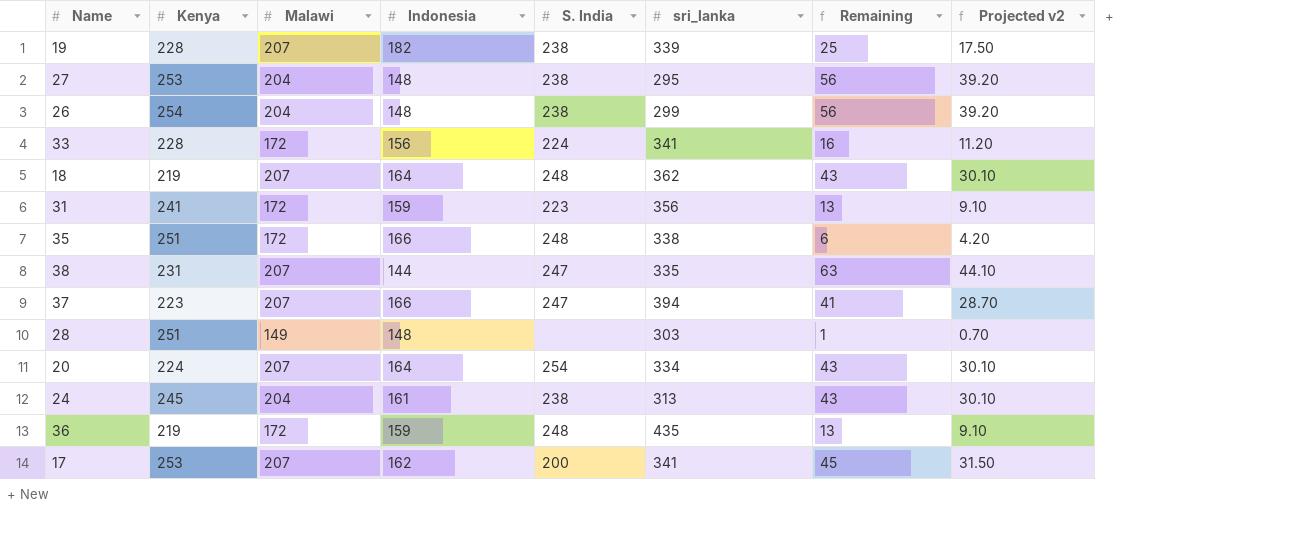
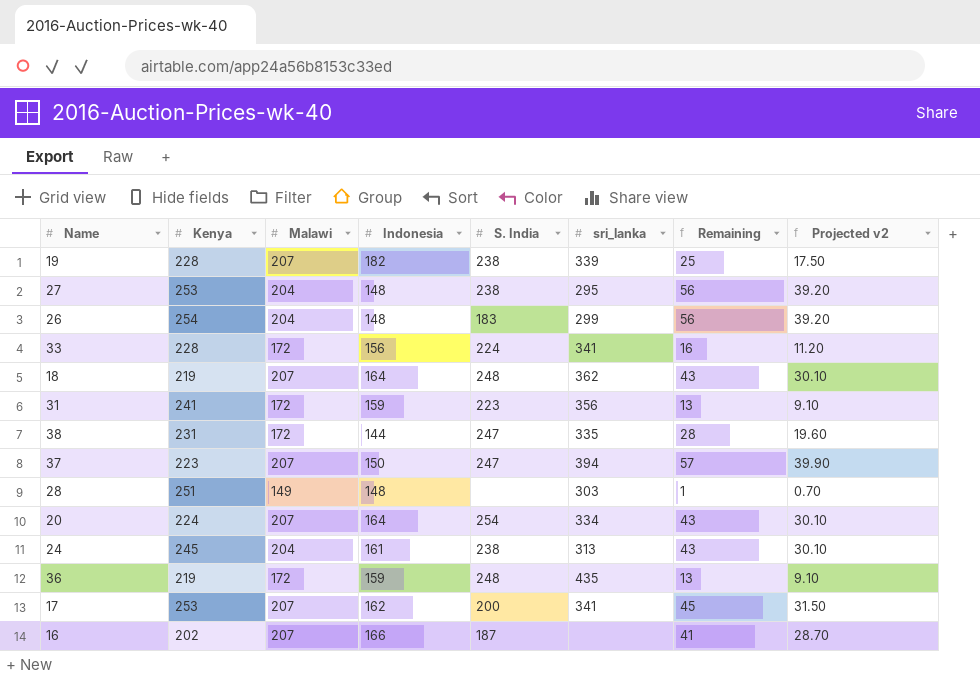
row 35: 251 | 172 | 166 | 248 | 338 | 6 | 4.20 -> none
26 | S. India: 238 -> 183
38 | Malawi: 207 -> 172
38 | Remaining: 63 -> 28
38 | Projected v2: 44.10 -> 19.60
37 | Indonesia: 166 -> 150
37 | Remaining: 41 -> 57
37 | Projected v2: 28.70 -> 39.90
row 16: none -> 202 | 207 | 166 | 187 | none | 41 | 28.70

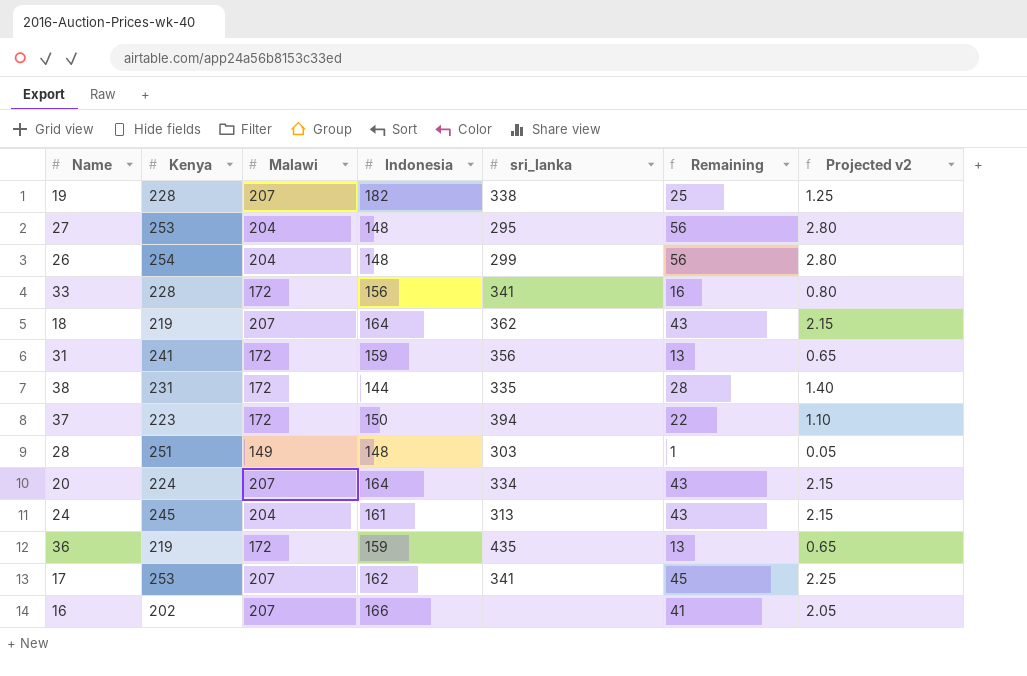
column S. India | position: 5 -> none
column Projected v2 | formula: [Remaining] * 0.7 -> [Remaining] * 0.05
19 | sri_lanka: 339 -> 338
37 | Malawi: 207 -> 172
37 | Remaining: 57 -> 22

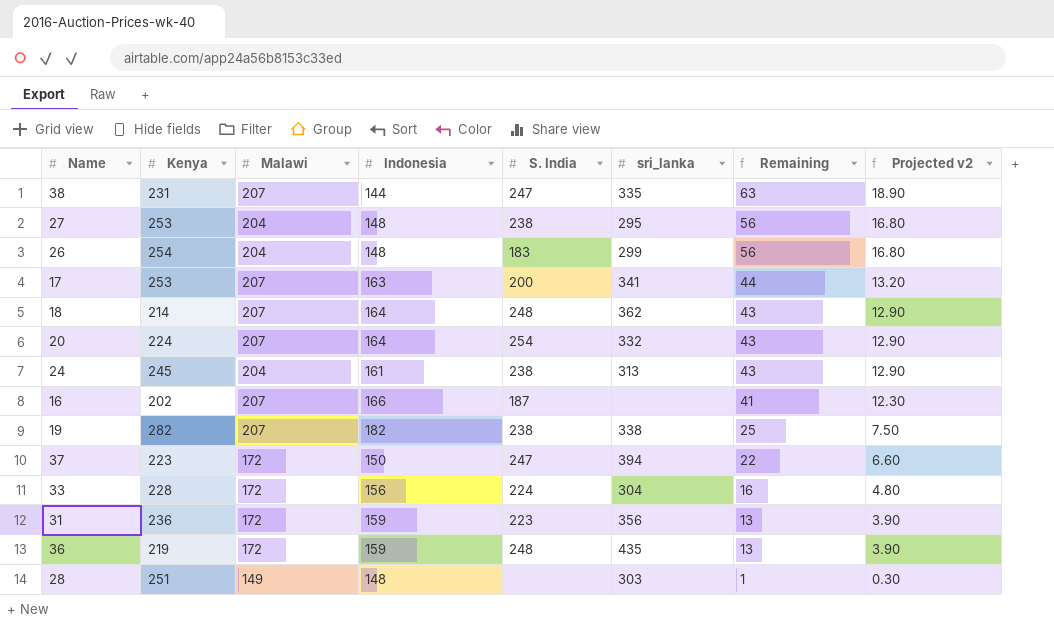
row order: none -> Remaining descending
column S. India | position: none -> 5
column Projected v2 | formula: [Remaining] * 0.05 -> [Remaining] * 0.3
38 | Malawi: 172 -> 207
38 | Remaining: 28 -> 63
17 | Indonesia: 162 -> 163
17 | Remaining: 45 -> 44
18 | Kenya: 219 -> 214
20 | sri_lanka: 334 -> 332
19 | Kenya: 228 -> 282
33 | sri_lanka: 341 -> 304
31 | Kenya: 241 -> 236

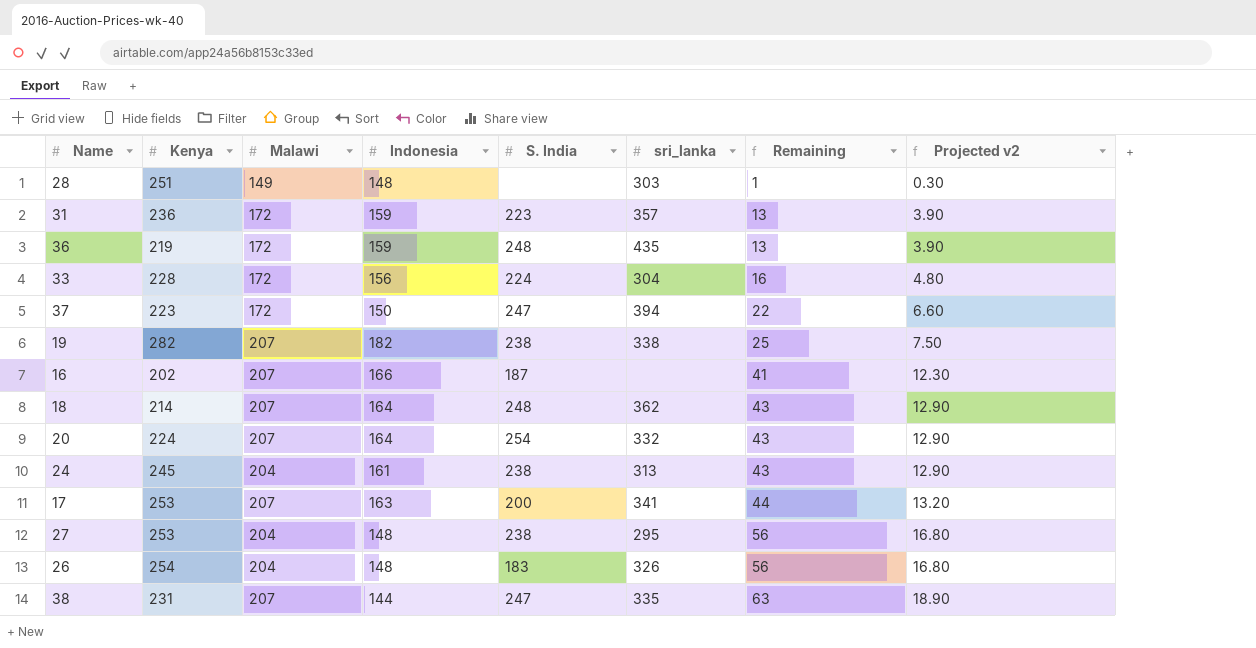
row order: Remaining descending -> Remaining ascending
31 | sri_lanka: 356 -> 357
26 | sri_lanka: 299 -> 326

